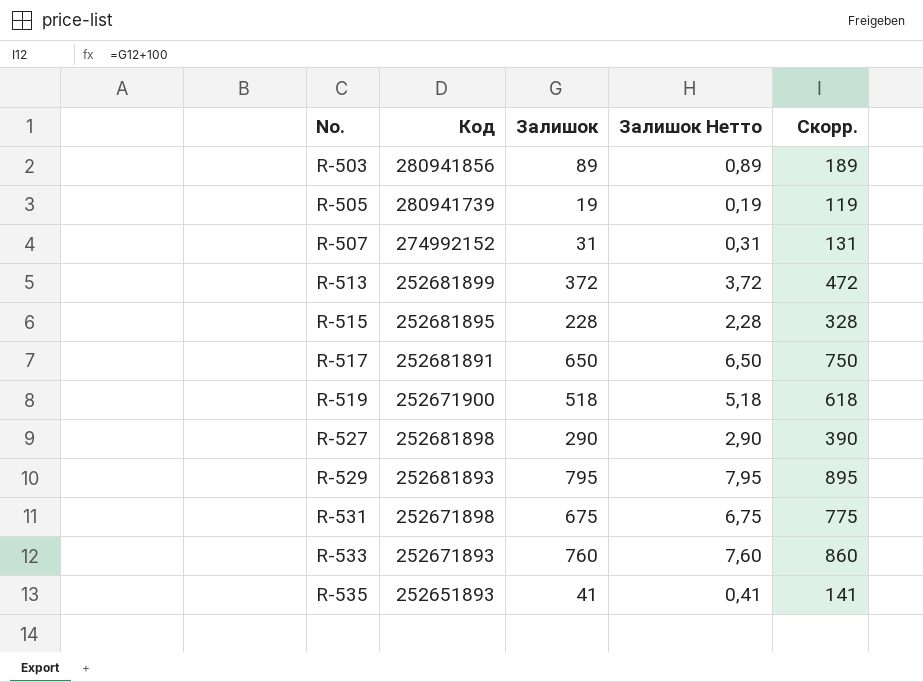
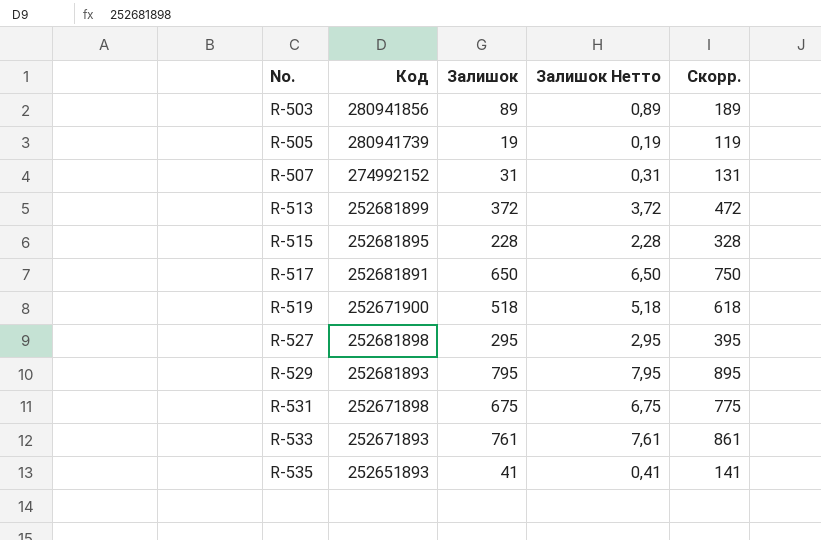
R-527 | Залишок: 290 -> 295
R-527 | Залишок Нетто: 2,90 -> 2,95
R-527 | Скорр.: 390 -> 395
R-533 | Залишок: 760 -> 761
R-533 | Залишок Нетто: 7,60 -> 7,61
R-533 | Скорр.: 860 -> 861

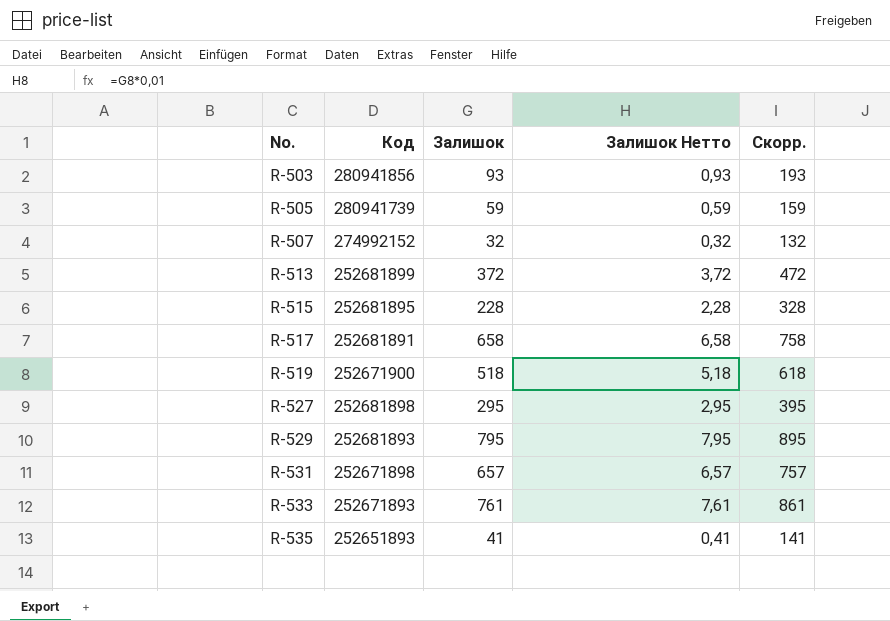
R-503 | Залишок: 89 -> 93
R-503 | Залишок Нетто: 0,89 -> 0,93
R-503 | Скорр.: 189 -> 193
R-505 | Залишок: 19 -> 59
R-505 | Залишок Нетто: 0,19 -> 0,59
R-505 | Скорр.: 119 -> 159
R-507 | Залишок: 31 -> 32
R-507 | Залишок Нетто: 0,31 -> 0,32
R-507 | Скорр.: 131 -> 132
R-517 | Залишок: 650 -> 658
R-517 | Залишок Нетто: 6,50 -> 6,58
R-517 | Скорр.: 750 -> 758
R-531 | Залишок: 675 -> 657
R-531 | Залишок Нетто: 6,75 -> 6,57
R-531 | Скорр.: 775 -> 757

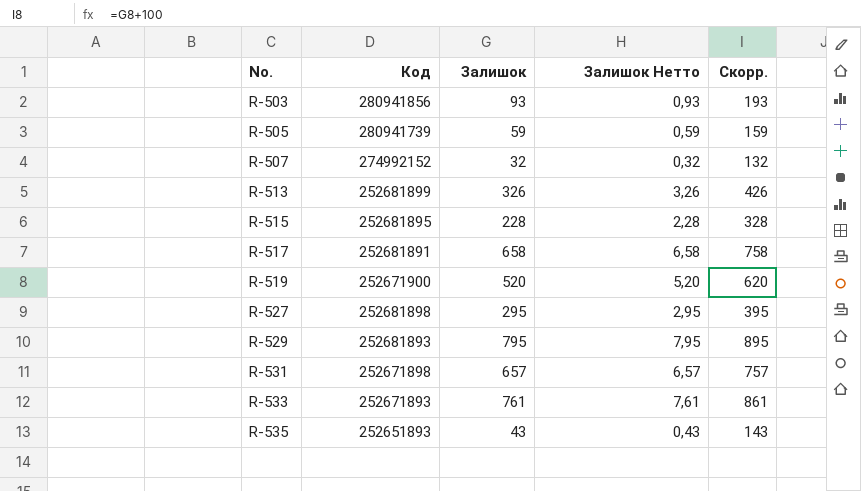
R-513 | Залишок: 372 -> 326
R-513 | Залишок Нетто: 3,72 -> 3,26
R-513 | Скорр.: 472 -> 426
R-519 | Залишок: 518 -> 520
R-519 | Залишок Нетто: 5,18 -> 5,20
R-519 | Скорр.: 618 -> 620
R-535 | Залишок: 41 -> 43
R-535 | Залишок Нетто: 0,41 -> 0,43
R-535 | Скорр.: 141 -> 143

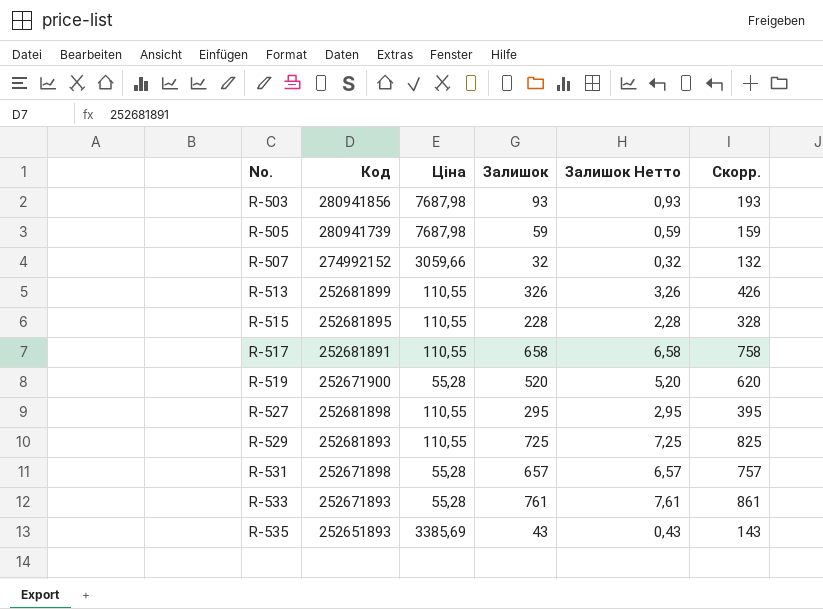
column Ціна | position: none -> 3
R-529 | Залишок: 795 -> 725
R-529 | Залишок Нетто: 7,95 -> 7,25
R-529 | Скорр.: 895 -> 825

